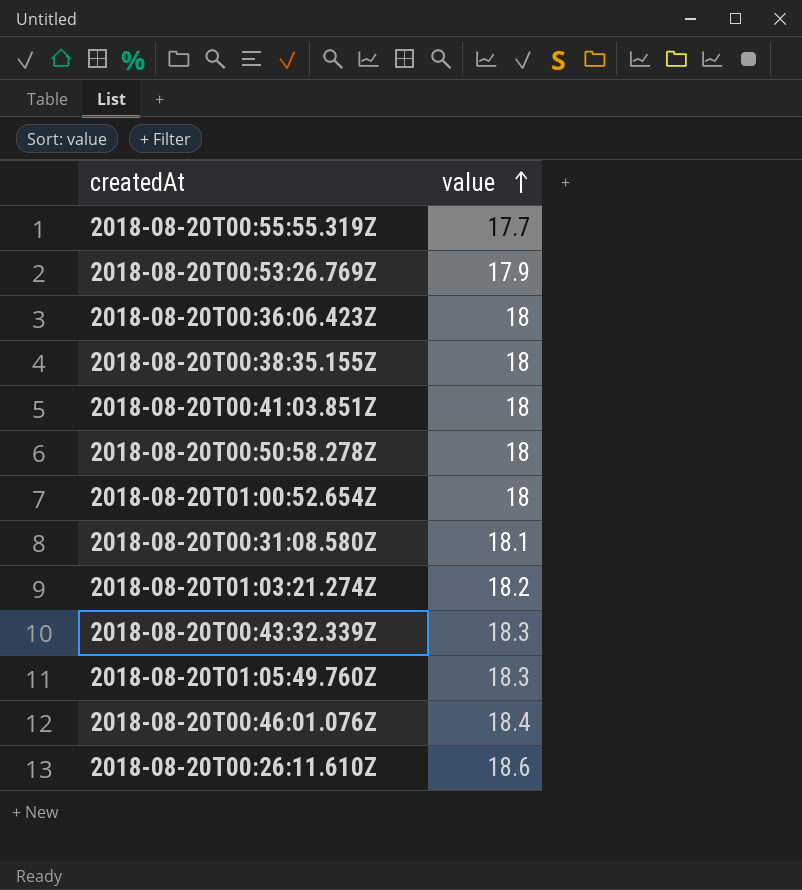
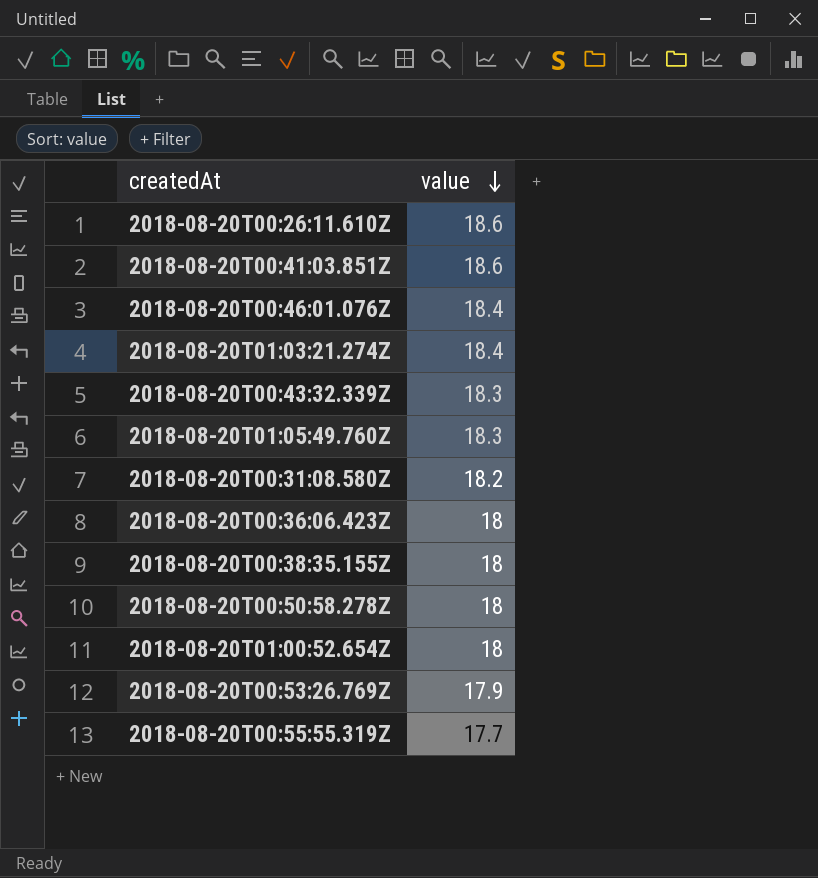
row order: value ascending -> value descending
2018-08-20T00:41:03.851Z | value: 18 -> 18.6
2018-08-20T01:03:21.274Z | value: 18.2 -> 18.4
2018-08-20T00:31:08.580Z | value: 18.1 -> 18.2

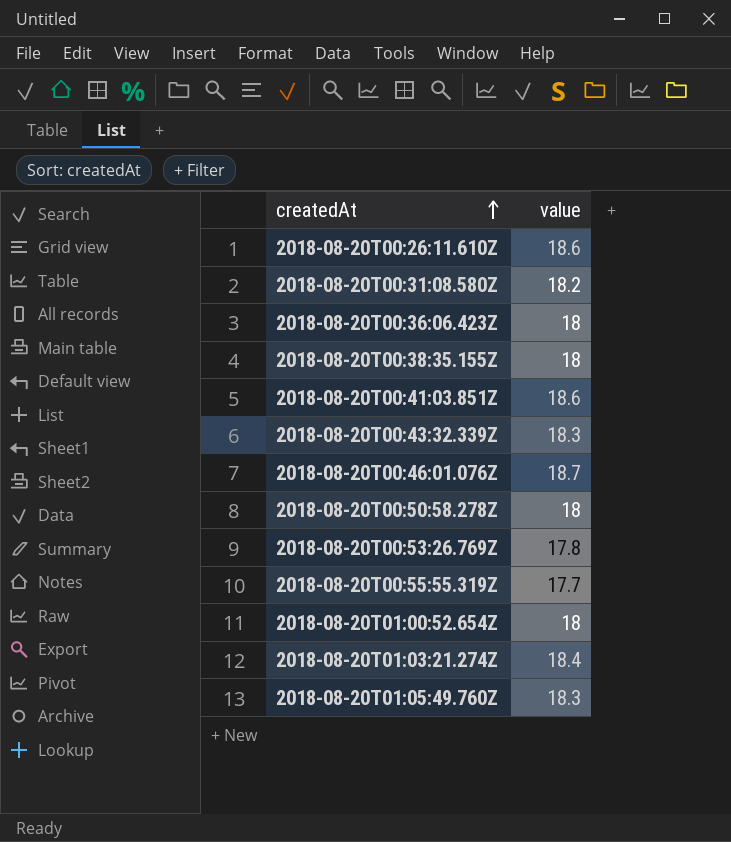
row order: value descending -> createdAt ascending
2018-08-20T00:46:01.076Z | value: 18.4 -> 18.7
2018-08-20T00:53:26.769Z | value: 17.9 -> 17.8

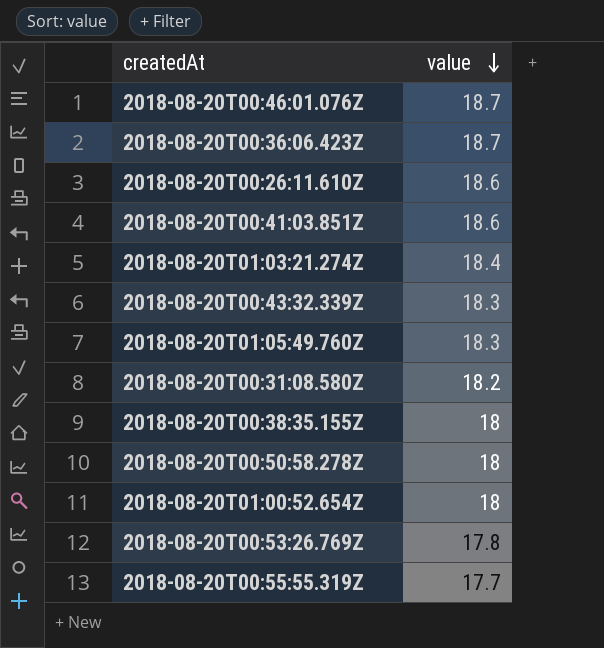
row order: createdAt ascending -> value descending
2018-08-20T00:36:06.423Z | value: 18 -> 18.7

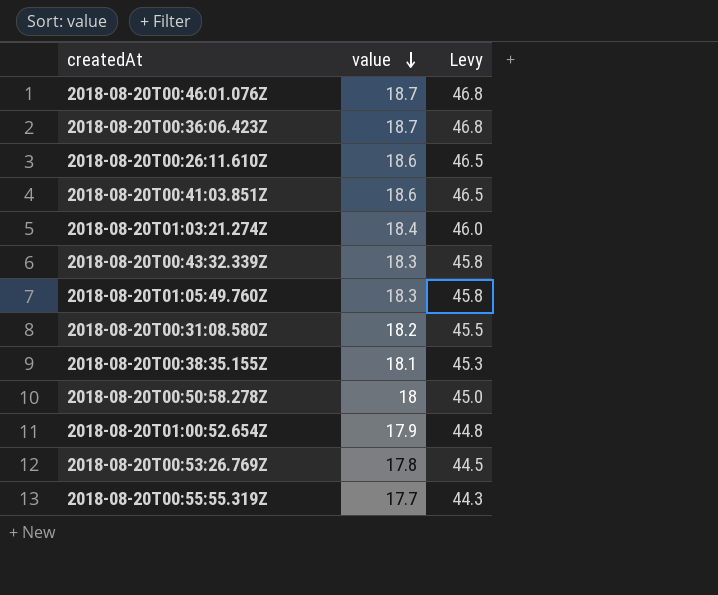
column Levy | formula: none -> [value] * 2.5
2018-08-20T00:38:35.155Z | value: 18 -> 18.1
2018-08-20T01:00:52.654Z | value: 18 -> 17.9

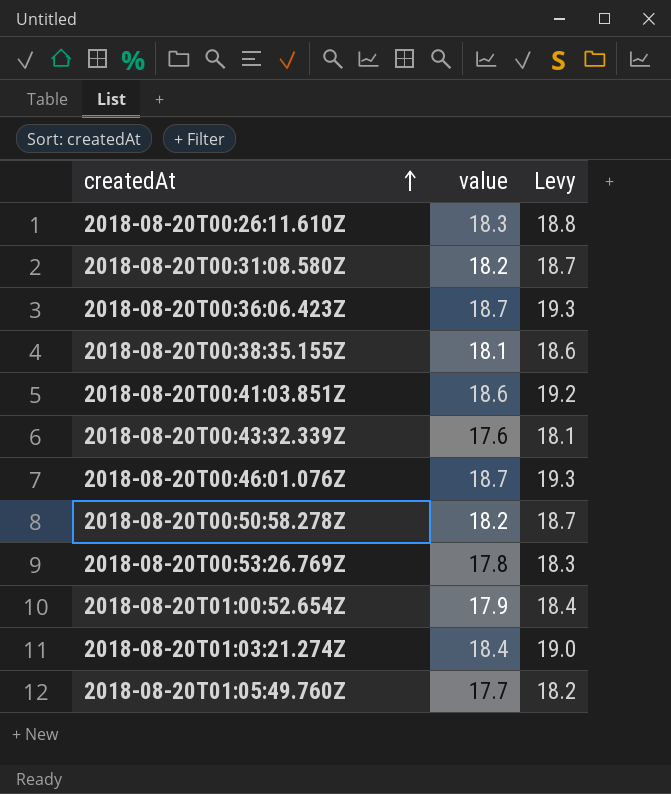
row order: value descending -> createdAt ascending
column Levy | formula: [value] * 2.5 -> [value] * 1.03
row 2018-08-20T00:55:55.319Z: 17.7 | 44.3 -> none
2018-08-20T00:26:11.610Z | value: 18.6 -> 18.3
2018-08-20T00:43:32.339Z | value: 18.3 -> 17.6
2018-08-20T00:50:58.278Z | value: 18 -> 18.2
2018-08-20T01:05:49.760Z | value: 18.3 -> 17.7

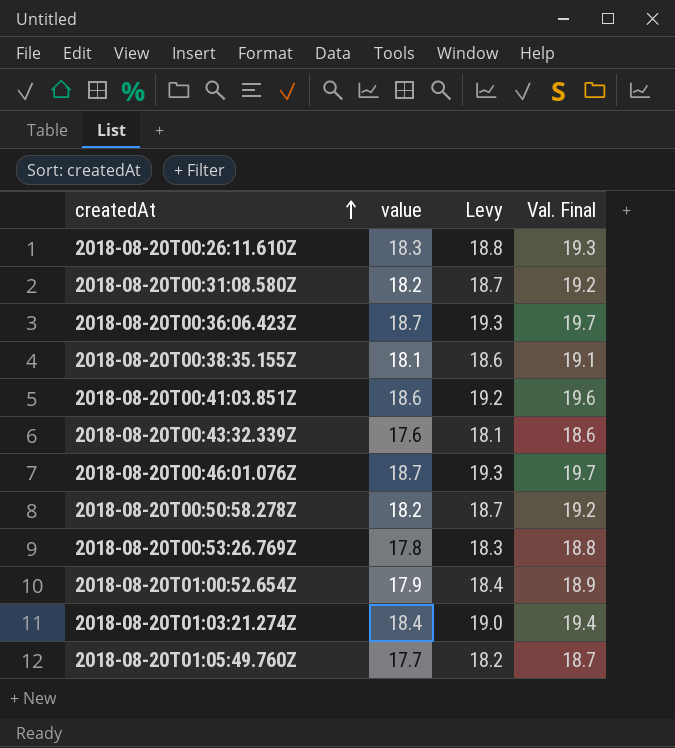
column Val. Final | formula: none -> [value] + 1

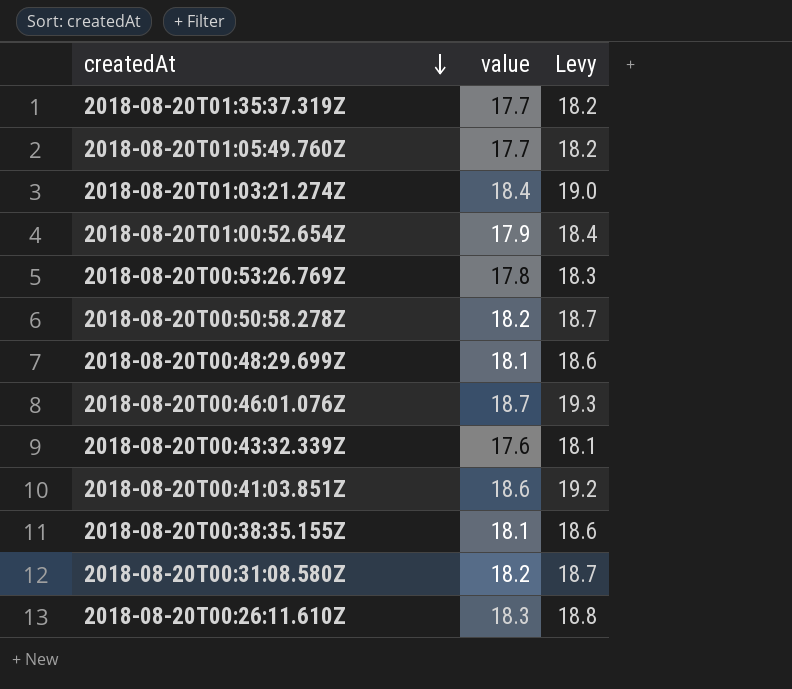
row order: createdAt ascending -> createdAt descending
column Val. Final | formula: [value] + 1 -> none
row 2018-08-20T00:36:06.423Z: 18.7 | 19.3 | 19.7 -> none
row 2018-08-20T01:35:37.319Z: none -> 17.7 | 18.2
row 2018-08-20T00:48:29.699Z: none -> 18.1 | 18.6

